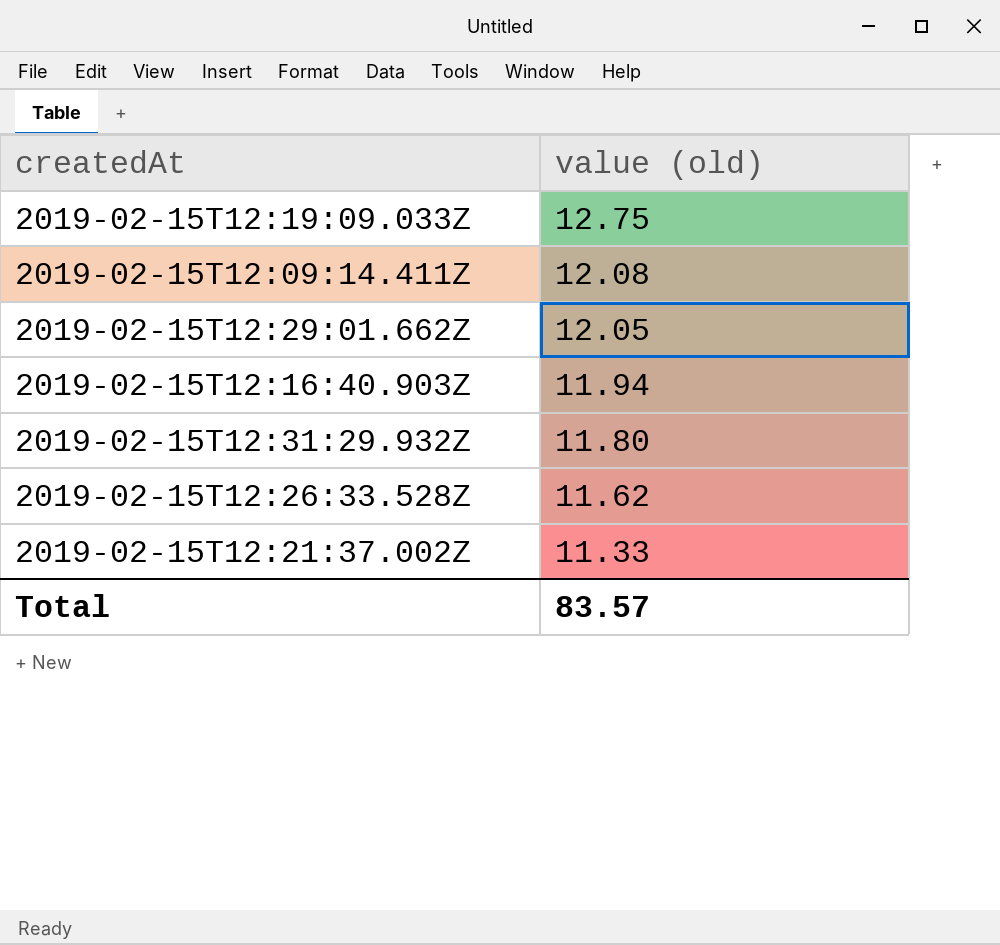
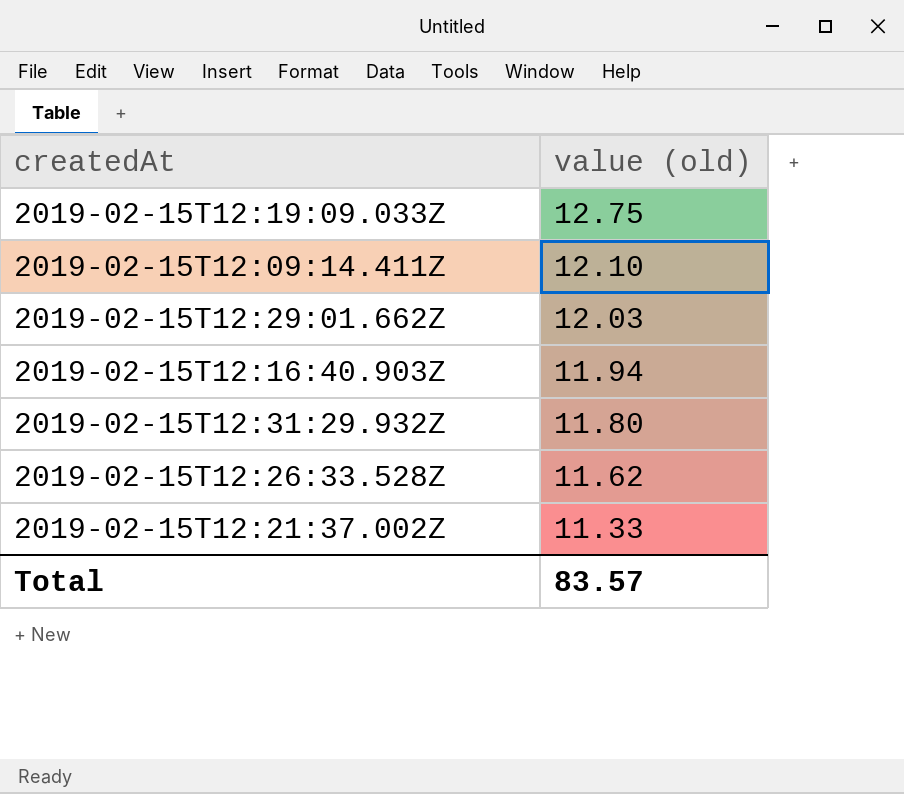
2019-02-15T12:09:14.411Z | value (old): 12.08 -> 12.10
2019-02-15T12:29:01.662Z | value (old): 12.05 -> 12.03

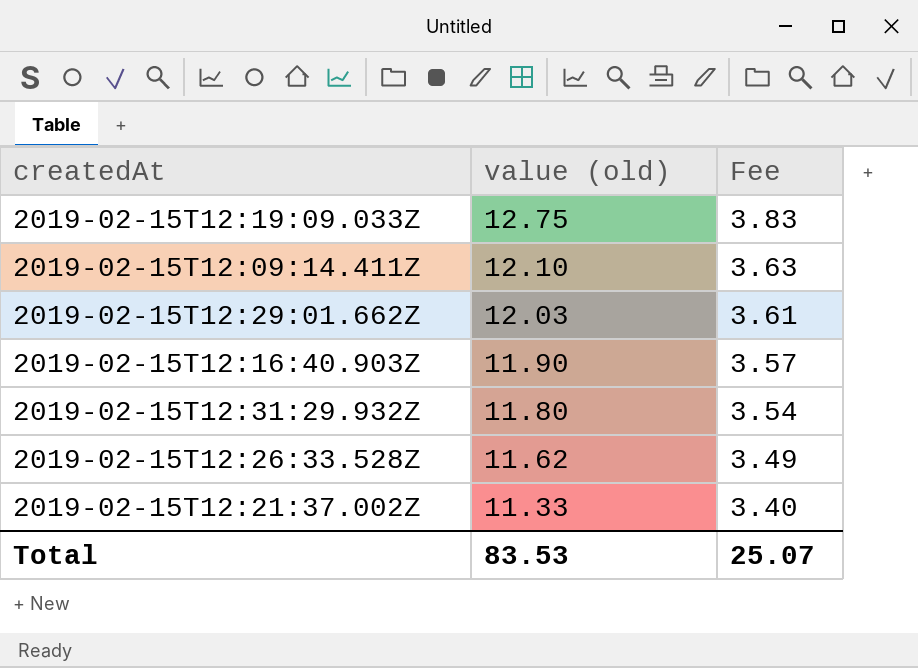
column Fee | formula: none -> [value (old)] * 0.3
2019-02-15T12:16:40.903Z | value (old): 11.94 -> 11.90
Total | value (old): 83.57 -> 83.53

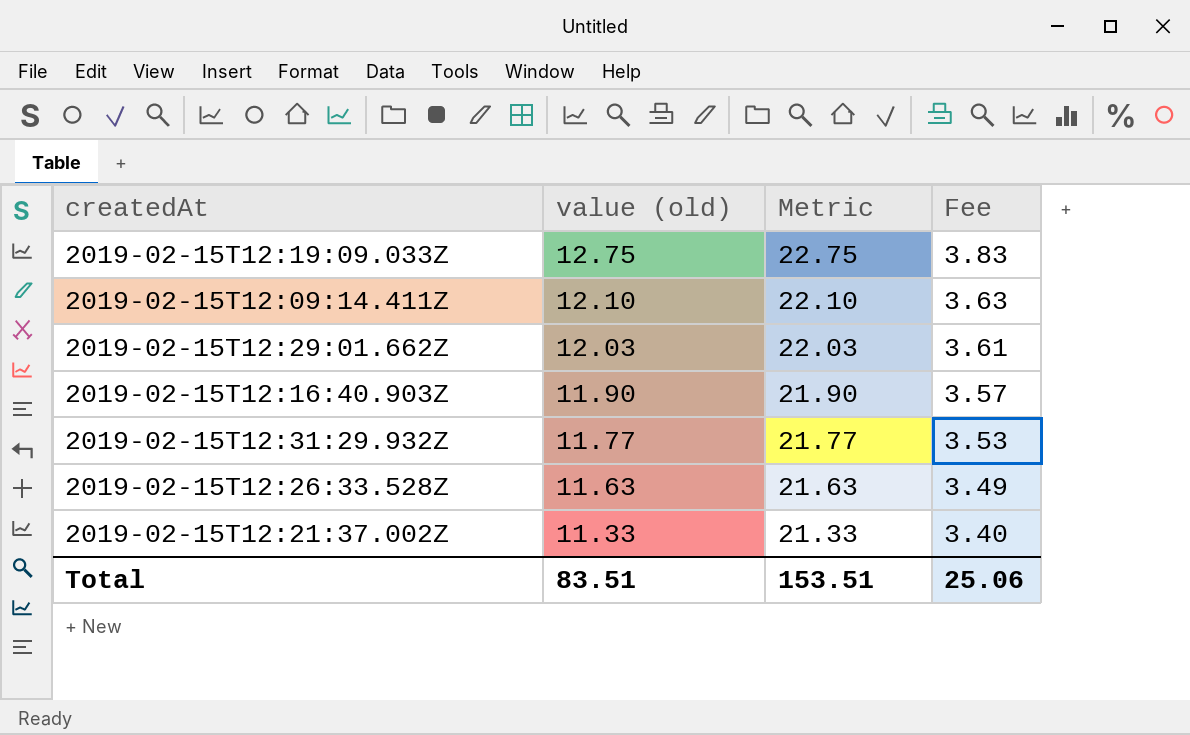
column Metric | formula: none -> [value (old)] + 10
2019-02-15T12:31:29.932Z | value (old): 11.80 -> 11.77
2019-02-15T12:31:29.932Z | Fee: 3.54 -> 3.53
2019-02-15T12:26:33.528Z | value (old): 11.62 -> 11.63
Total | value (old): 83.53 -> 83.51
Total | Fee: 25.07 -> 25.06

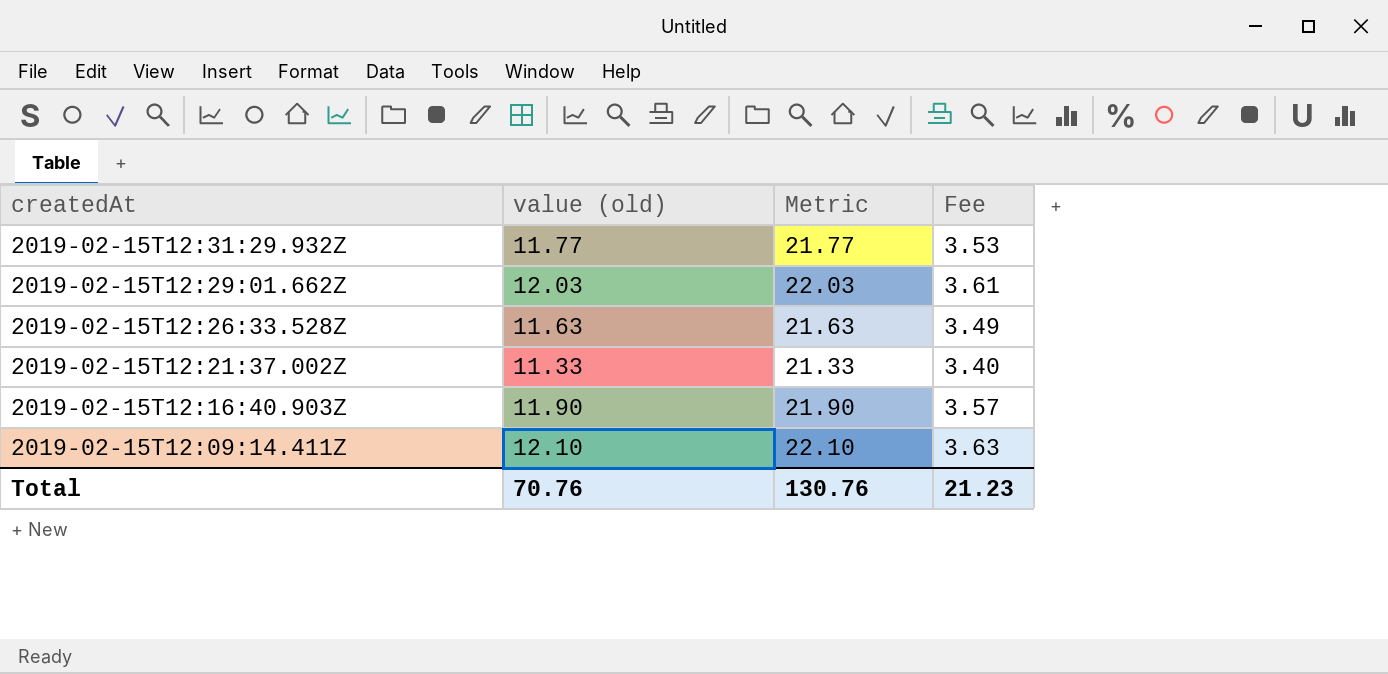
row order: value (old) descending -> createdAt descending
row 2019-02-15T12:19:09.033Z: 12.75 | 22.75 | 3.83 -> none
Total | value (old): 83.51 -> 70.76
Total | Metric: 153.51 -> 130.76
Total | Fee: 25.06 -> 21.23

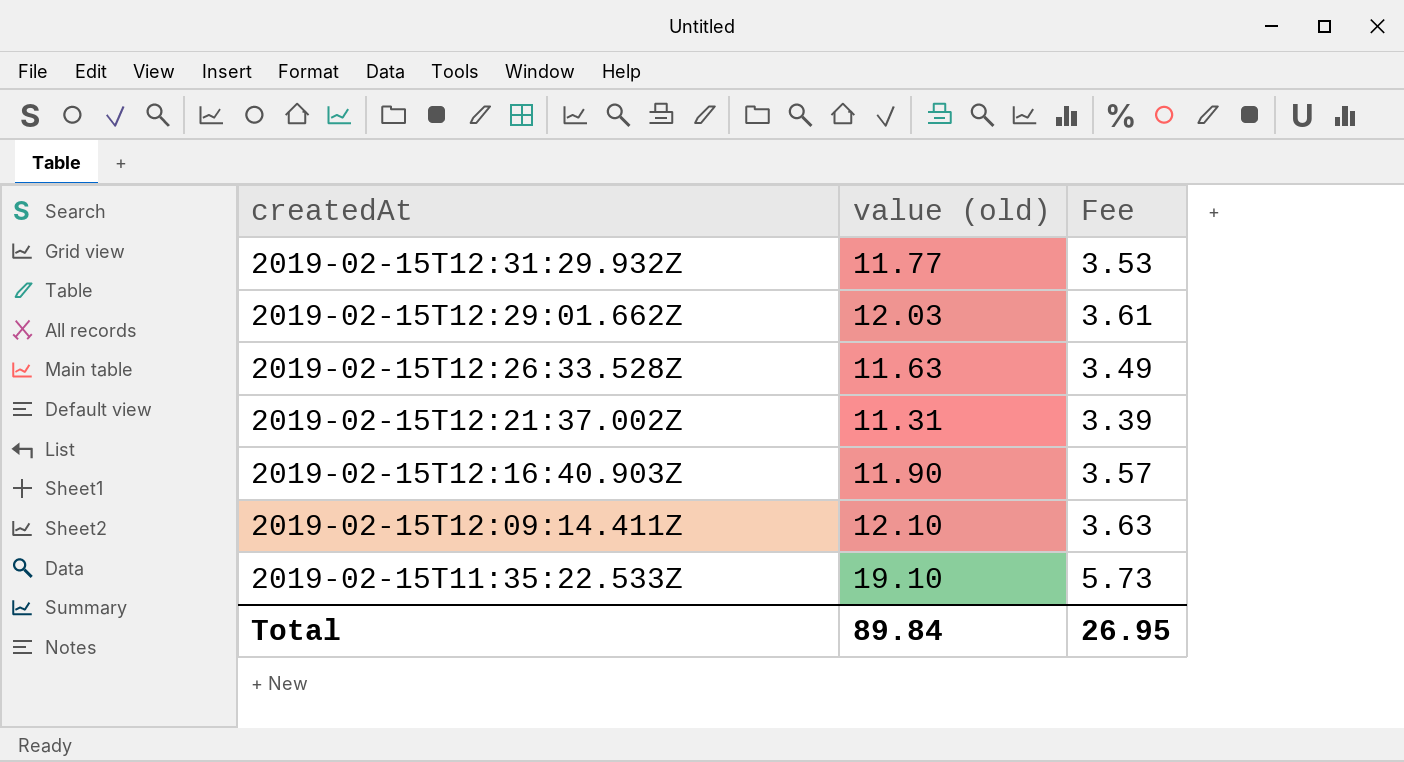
column Metric | formula: [value (old)] + 10 -> none
2019-02-15T12:21:37.002Z | value (old): 11.33 -> 11.31
2019-02-15T12:21:37.002Z | Fee: 3.40 -> 3.39
row 2019-02-15T11:35:22.533Z: none -> 19.10 | 5.73
Total | value (old): 70.76 -> 89.84
Total | Fee: 21.23 -> 26.95

